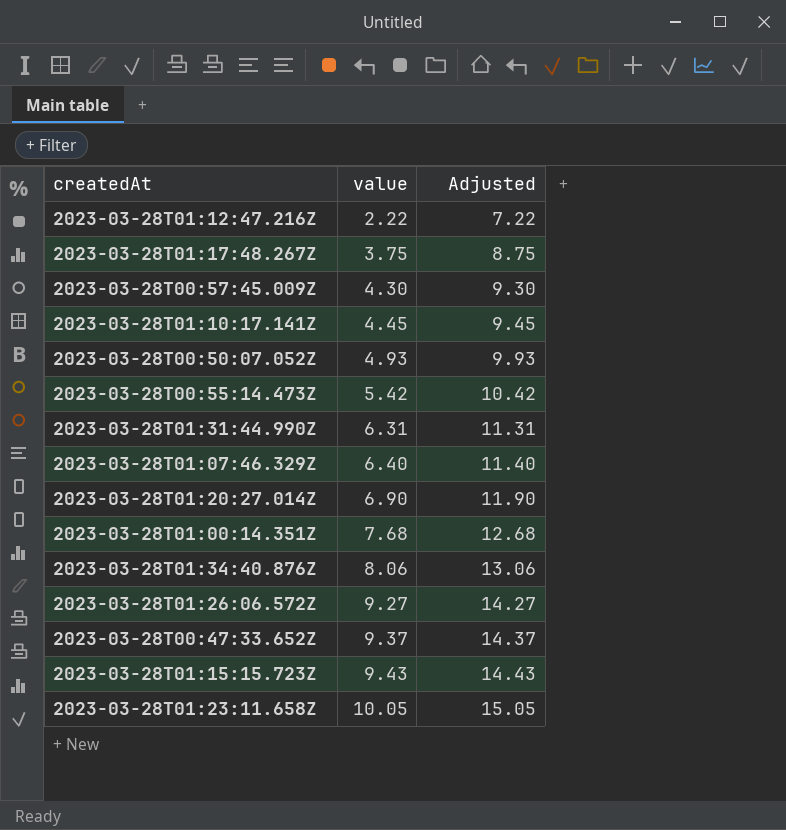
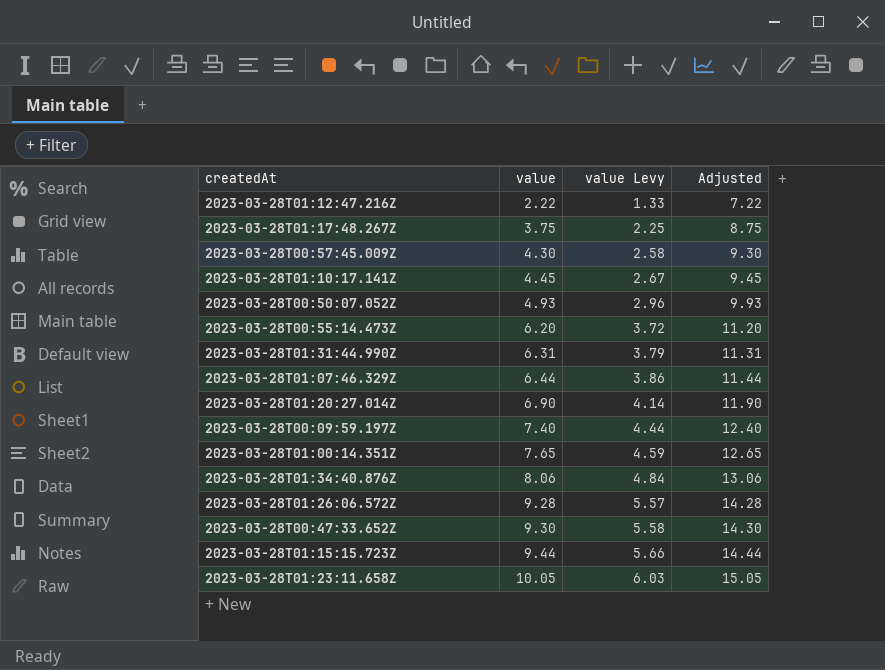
column value Levy | formula: none -> [value] * 0.6
2023-03-28T00:55:14.473Z | value: 5.42 -> 6.20
2023-03-28T00:55:14.473Z | Adjusted: 10.42 -> 11.20
2023-03-28T01:07:46.329Z | value: 6.40 -> 6.44
2023-03-28T01:07:46.329Z | Adjusted: 11.40 -> 11.44
row 2023-03-28T00:09:59.197Z: none -> 7.40 | 4.44 | 12.40
2023-03-28T01:00:14.351Z | value: 7.68 -> 7.65
2023-03-28T01:00:14.351Z | Adjusted: 12.68 -> 12.65
2023-03-28T01:26:06.572Z | value: 9.27 -> 9.28
2023-03-28T01:26:06.572Z | Adjusted: 14.27 -> 14.28
2023-03-28T00:47:33.652Z | value: 9.37 -> 9.30
2023-03-28T00:47:33.652Z | Adjusted: 14.37 -> 14.30
2023-03-28T01:15:15.723Z | value: 9.43 -> 9.44
2023-03-28T01:15:15.723Z | Adjusted: 14.43 -> 14.44

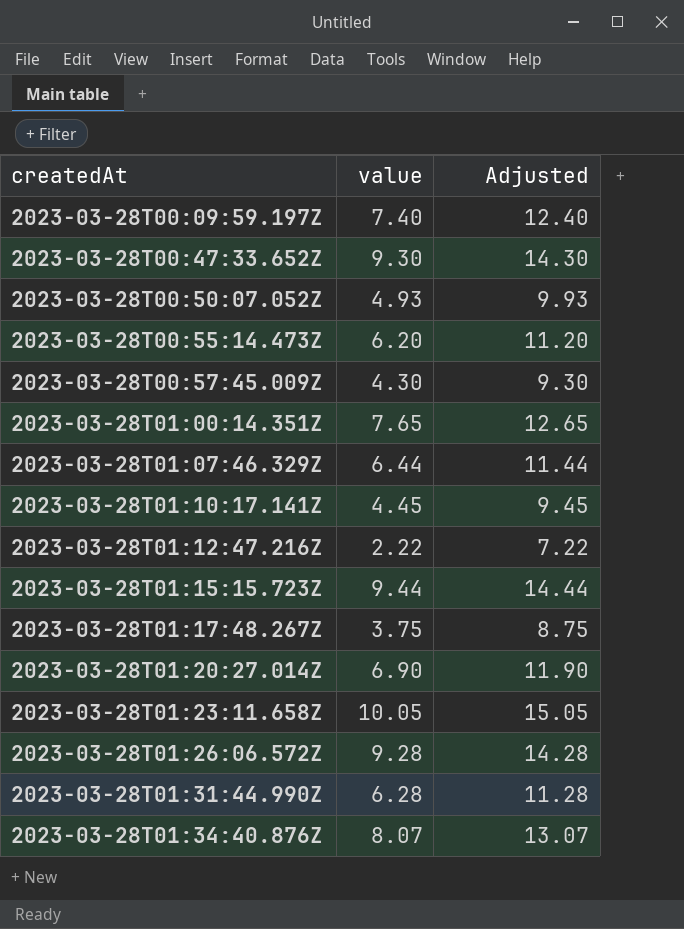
row order: value ascending -> createdAt ascending
column value Levy | formula: [value] * 0.6 -> none
2023-03-28T01:31:44.990Z | value: 6.31 -> 6.28
2023-03-28T01:31:44.990Z | Adjusted: 11.31 -> 11.28
2023-03-28T01:34:40.876Z | value: 8.06 -> 8.07
2023-03-28T01:34:40.876Z | Adjusted: 13.06 -> 13.07

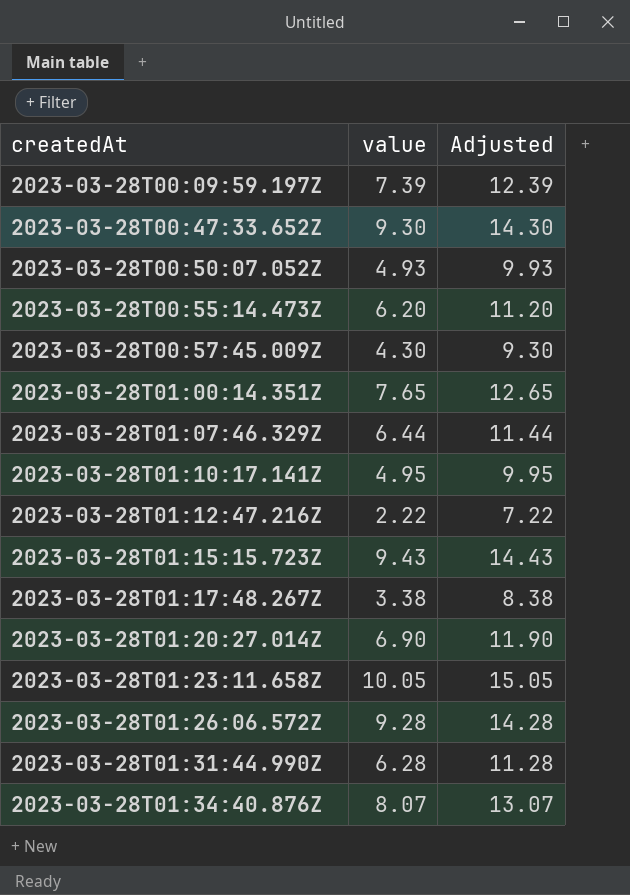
2023-03-28T00:09:59.197Z | value: 7.40 -> 7.39
2023-03-28T00:09:59.197Z | Adjusted: 12.40 -> 12.39
2023-03-28T01:10:17.141Z | value: 4.45 -> 4.95
2023-03-28T01:10:17.141Z | Adjusted: 9.45 -> 9.95
2023-03-28T01:15:15.723Z | value: 9.44 -> 9.43
2023-03-28T01:15:15.723Z | Adjusted: 14.44 -> 14.43
2023-03-28T01:17:48.267Z | value: 3.75 -> 3.38
2023-03-28T01:17:48.267Z | Adjusted: 8.75 -> 8.38

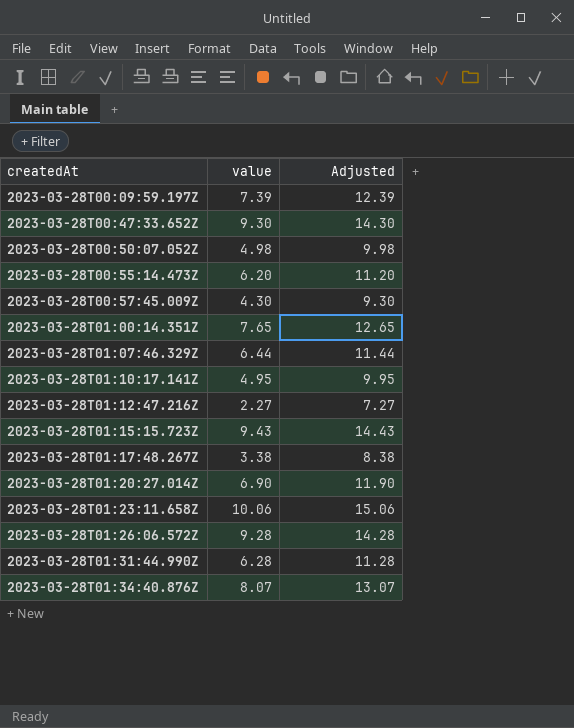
2023-03-28T00:50:07.052Z | value: 4.93 -> 4.98
2023-03-28T00:50:07.052Z | Adjusted: 9.93 -> 9.98
2023-03-28T01:12:47.216Z | value: 2.22 -> 2.27
2023-03-28T01:12:47.216Z | Adjusted: 7.22 -> 7.27
2023-03-28T01:23:11.658Z | value: 10.05 -> 10.06
2023-03-28T01:23:11.658Z | Adjusted: 15.05 -> 15.06

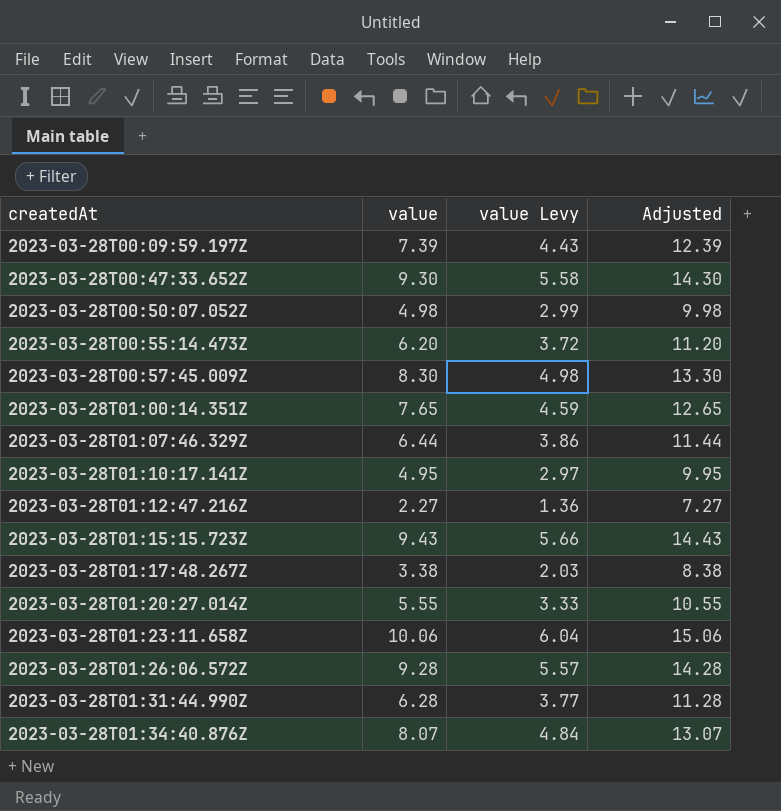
column value Levy | formula: none -> [value] * 0.6
2023-03-28T00:57:45.009Z | value: 4.30 -> 8.30
2023-03-28T00:57:45.009Z | Adjusted: 9.30 -> 13.30
2023-03-28T01:20:27.014Z | value: 6.90 -> 5.55
2023-03-28T01:20:27.014Z | Adjusted: 11.90 -> 10.55

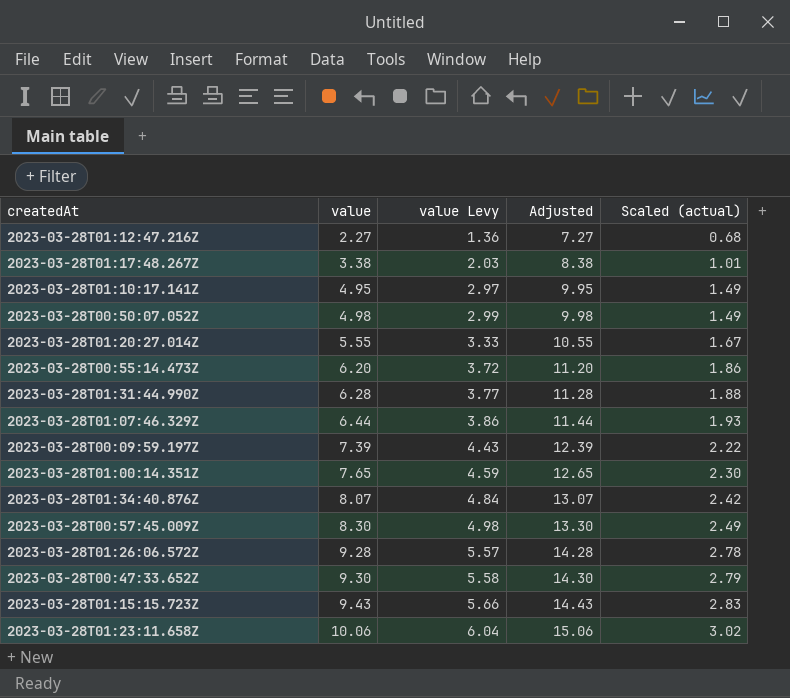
row order: createdAt ascending -> value ascending
column Scaled (actual) | formula: none -> [value] * 0.3

